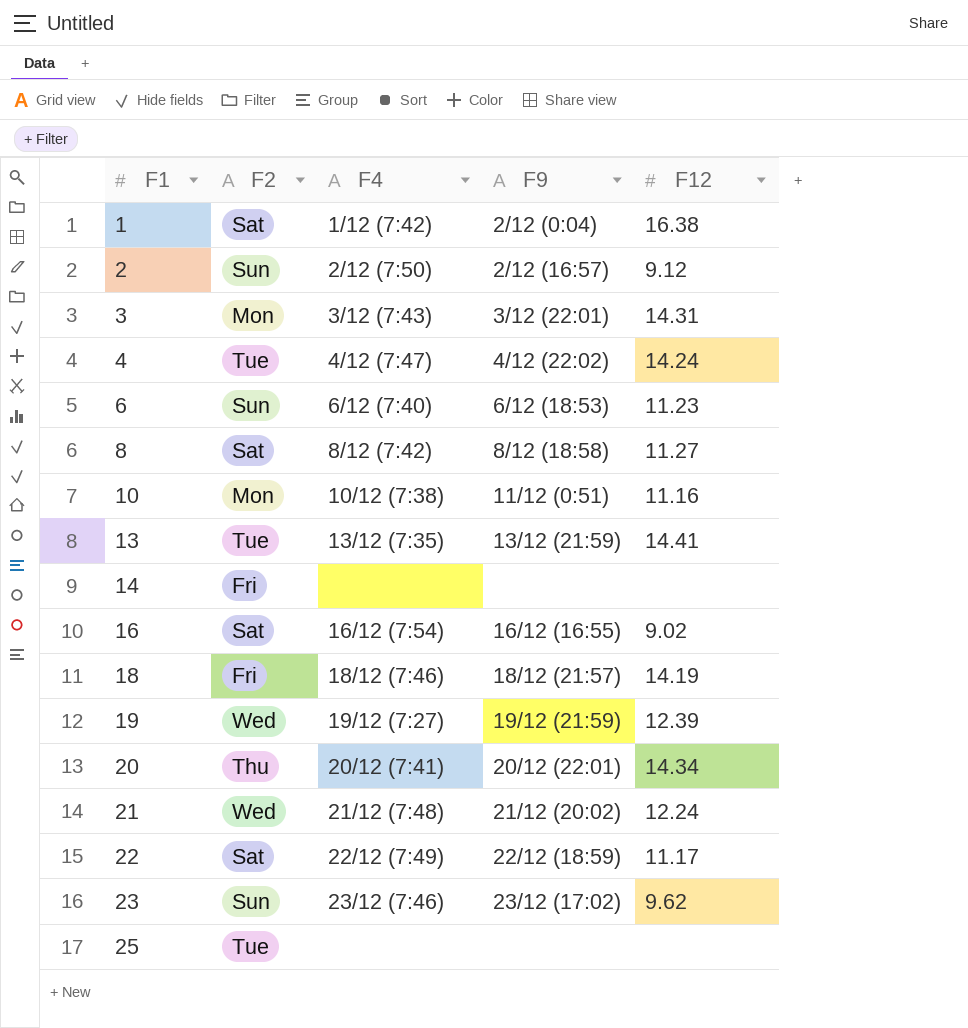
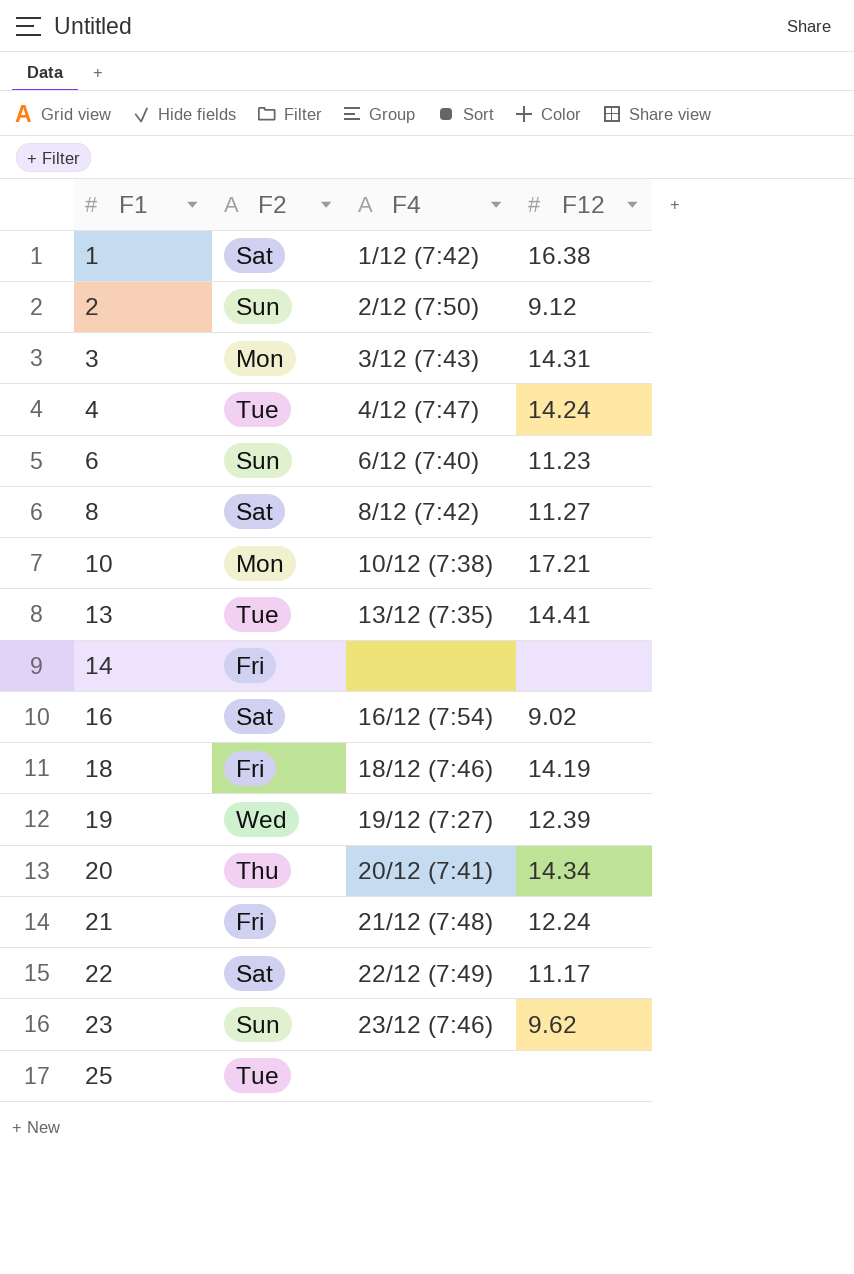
column F9 | position: 4 -> none
10 | F12: 11.16 -> 17.21
21 | F2: Wed -> Fri

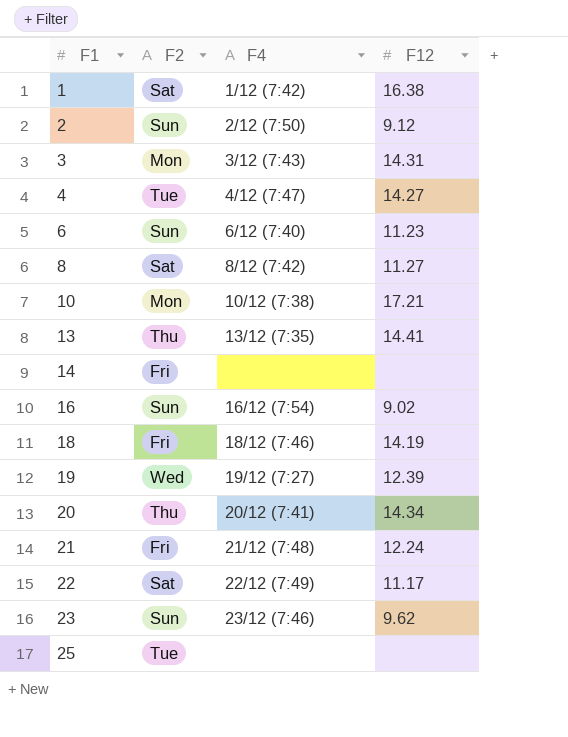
4 | F12: 14.24 -> 14.27
13 | F2: Tue -> Thu
16 | F2: Sat -> Sun

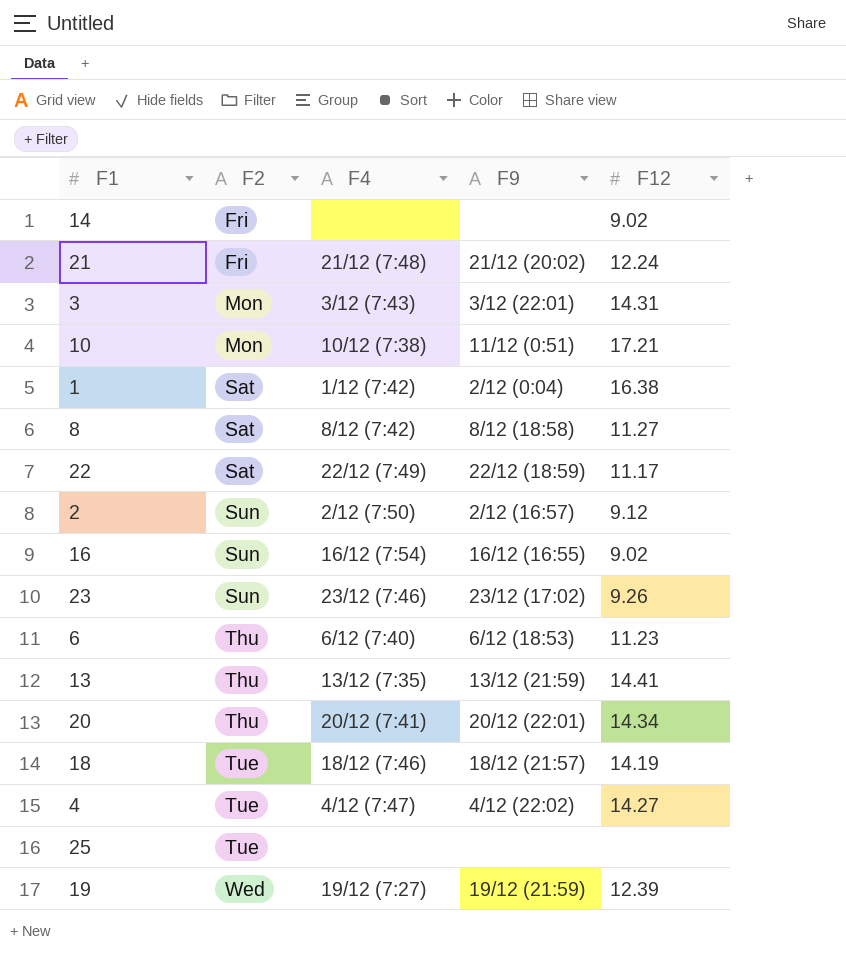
row order: F1 ascending -> F2 ascending
column F9 | position: none -> 4
14 | F12: none -> 9.02
23 | F12: 9.62 -> 9.26
6 | F2: Sun -> Thu
18 | F2: Fri -> Tue

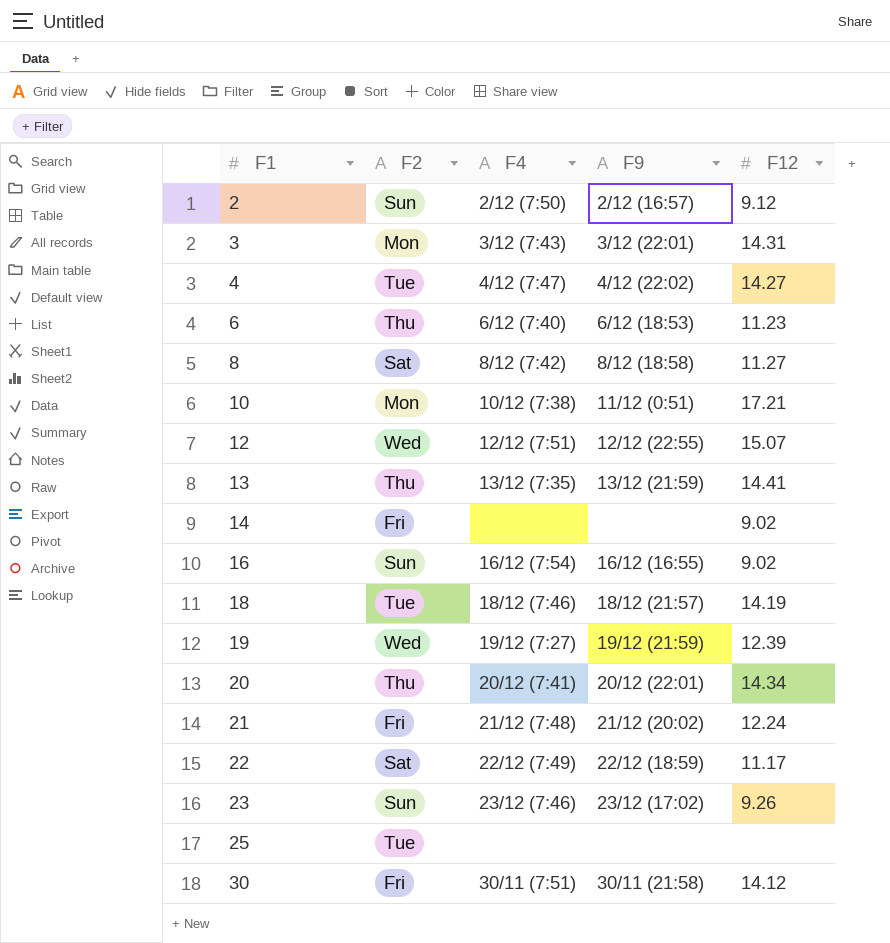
row order: F2 ascending -> F1 ascending
row 1: Sat | 1/12 (7:42) | 2/12 (0:04) | 16.38 -> none
row 12: none -> Wed | 12/12 (7:51) | 12/12 (22:55) | 15.07
row 30: none -> Fri | 30/11 (7:51) | 30/11 (21:58) | 14.12

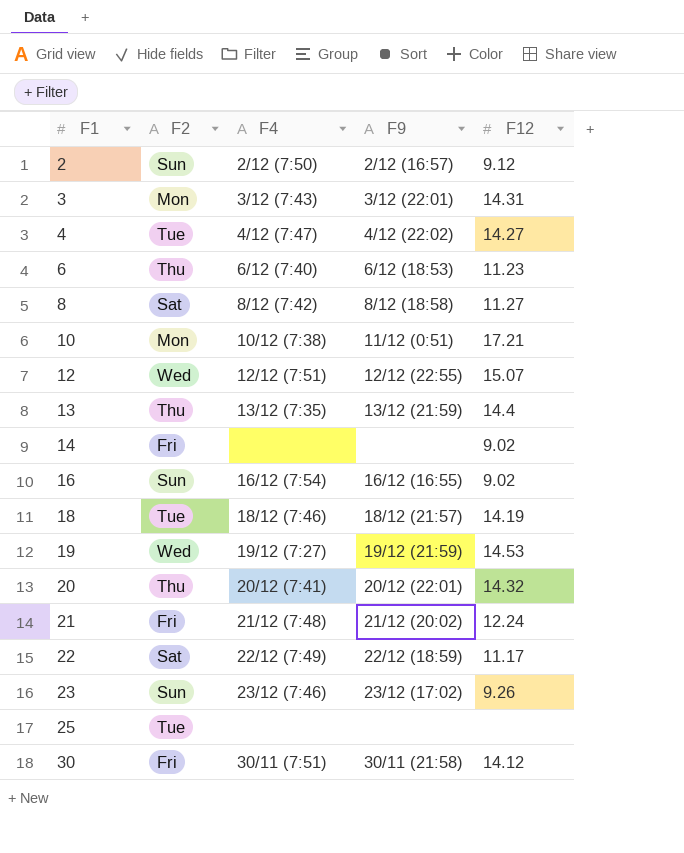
13 | F12: 14.41 -> 14.4
19 | F12: 12.39 -> 14.53
20 | F12: 14.34 -> 14.32

